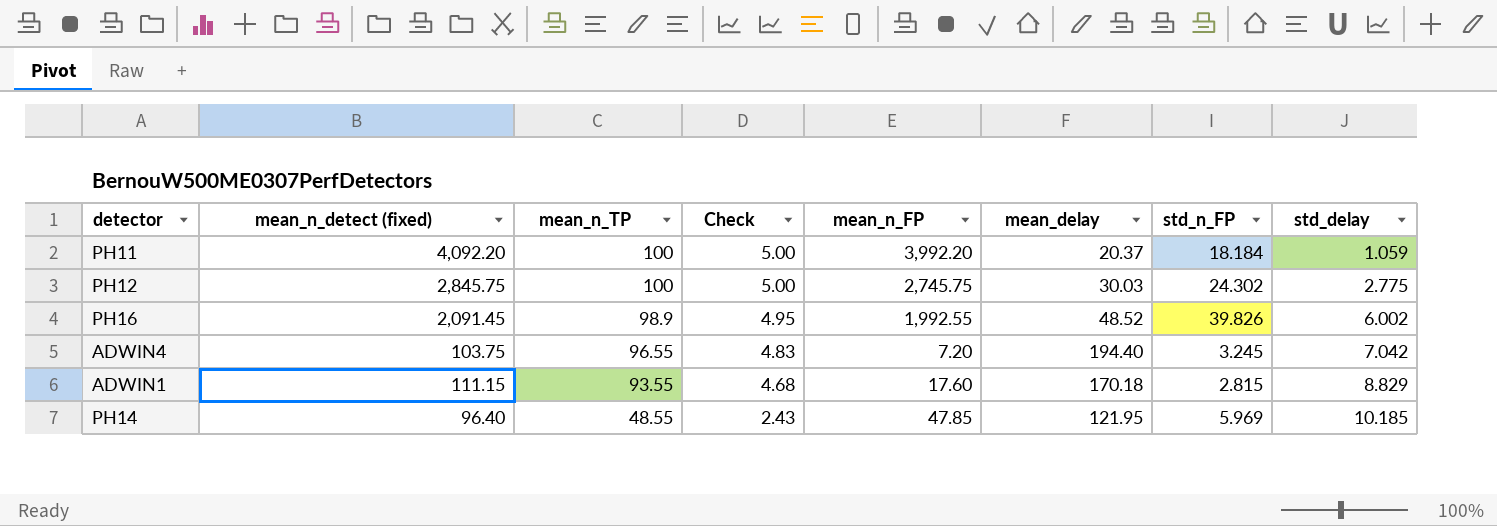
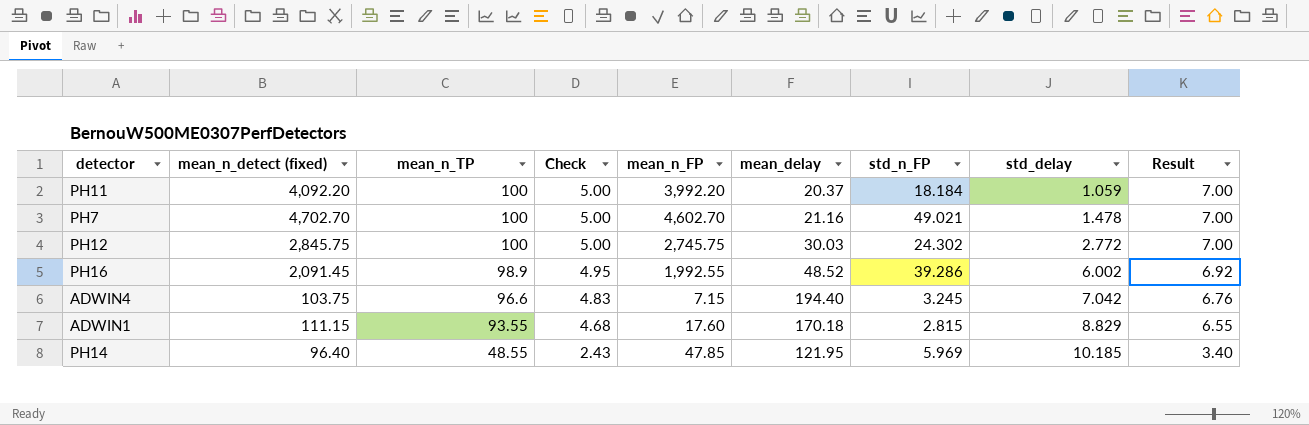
column Result | formula: none -> [mean_n_TP] * 0.07
row PH7: none -> 4,702.70 | 100 | 5.00 | 4,602.70 | 21.16 | 49.021 | 1.478 | 7.00
PH12 | std_delay: 2.775 -> 2.772
PH16 | std_n_FP: 39.826 -> 39.286
ADWIN4 | mean_n_TP: 96.55 -> 96.6
ADWIN4 | mean_n_FP: 7.20 -> 7.15

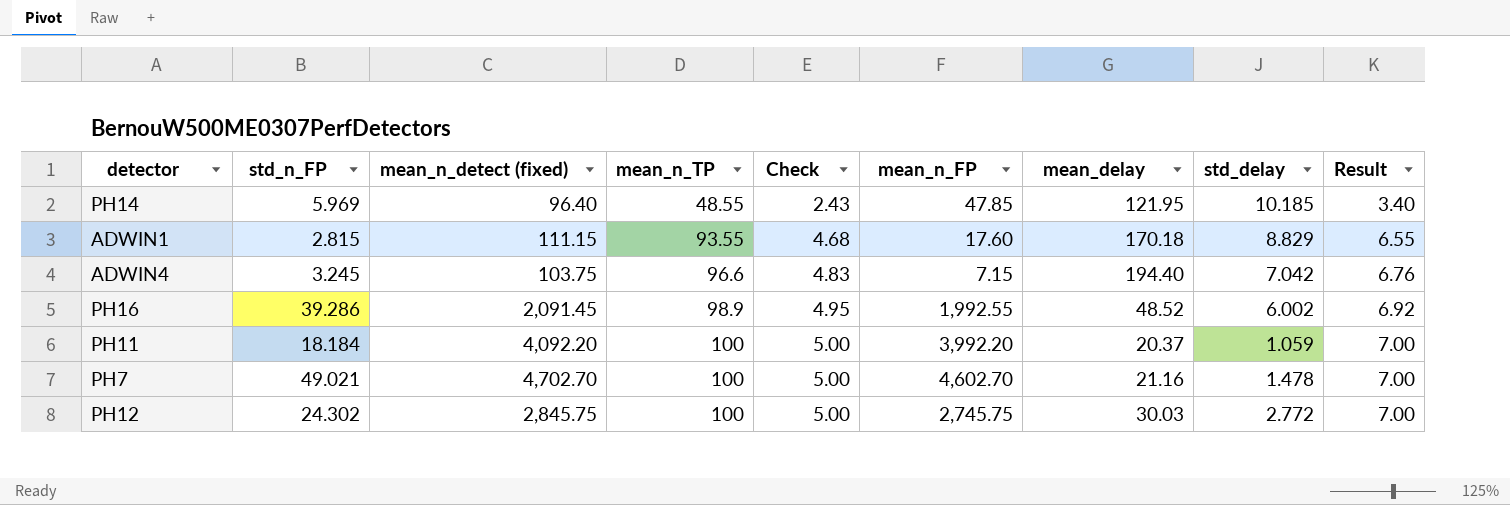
row order: mean_n_TP descending -> mean_n_TP ascending
column std_n_FP | position: 7 -> 2

